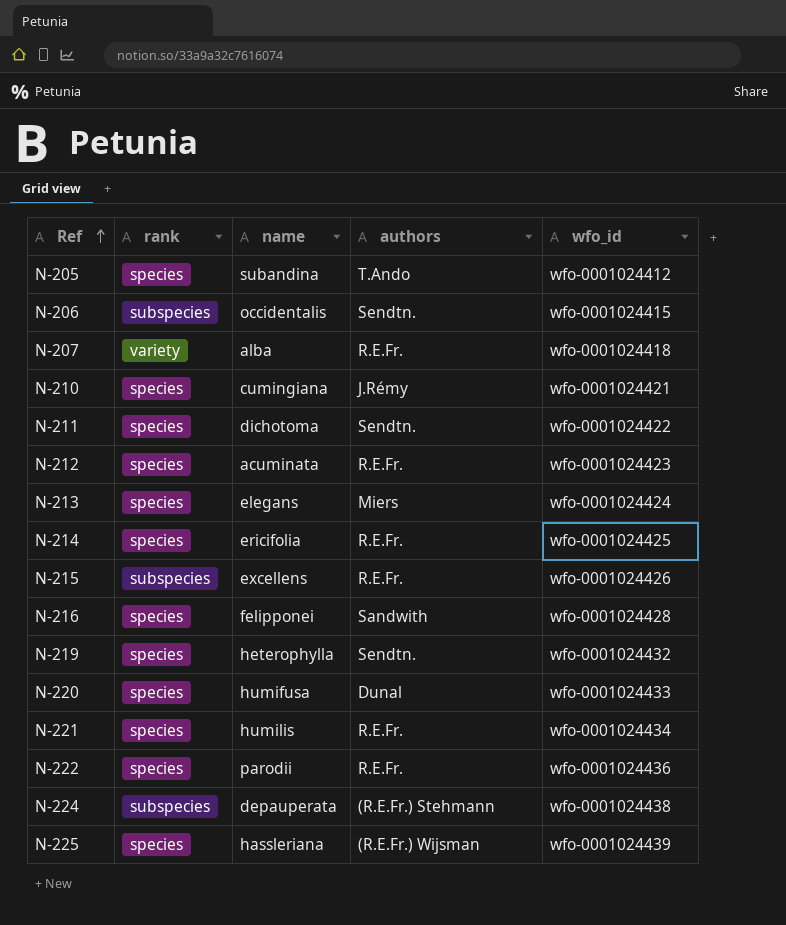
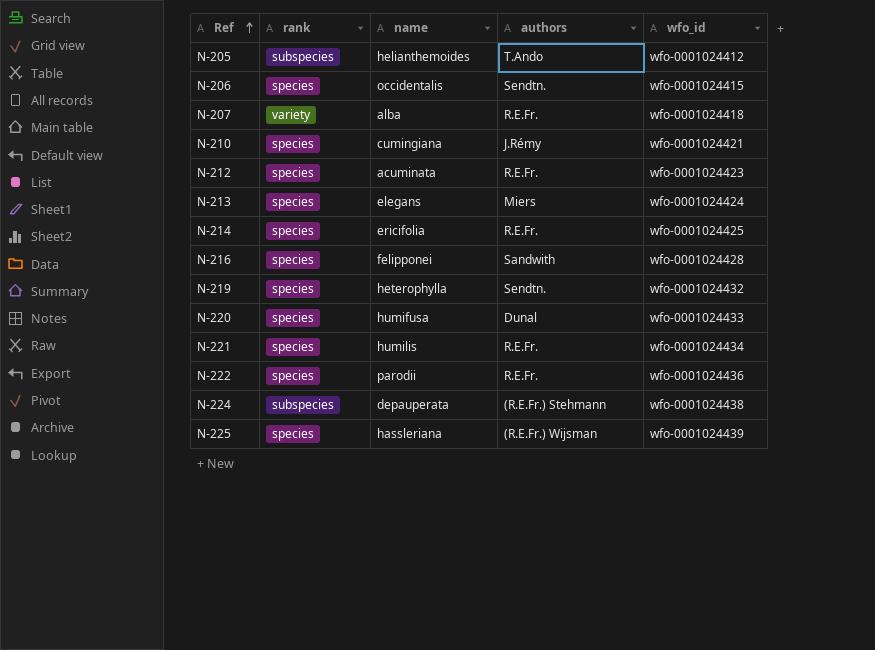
row N-211: species | dichotoma | Sendtn. | wfo-0001024422 -> none
row N-215: subspecies | excellens | R.E.Fr. | wfo-0001024426 -> none
N-205 | rank: species -> subspecies
N-205 | name: subandina -> helianthemoides
N-206 | rank: subspecies -> species

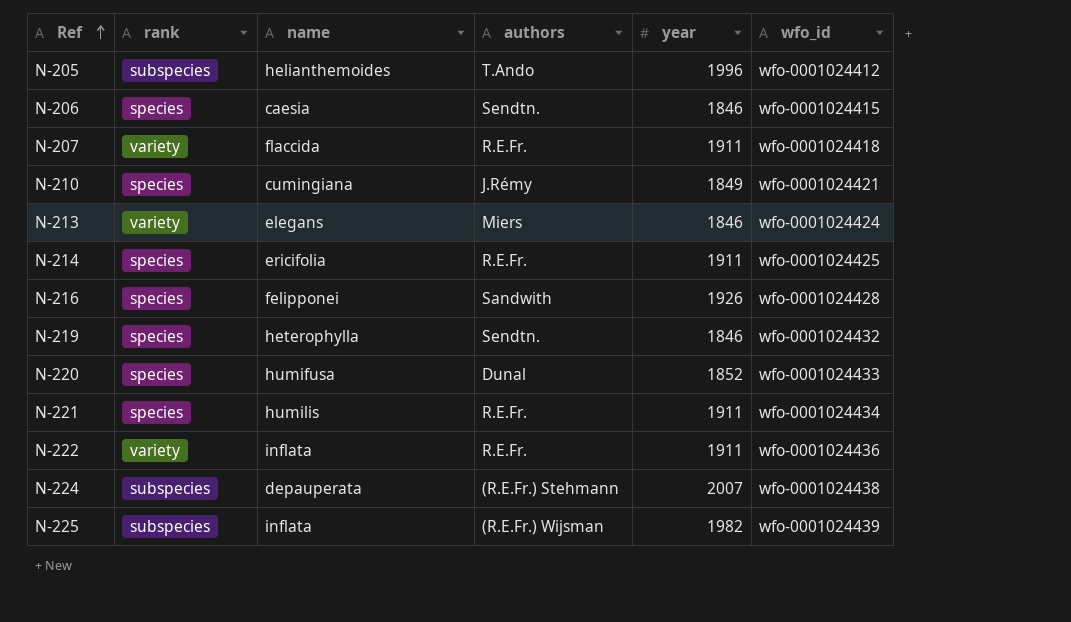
column year | position: none -> 5
row N-212: species | acuminata | R.E.Fr. | wfo-0001024423 -> none
N-206 | name: occidentalis -> caesia
N-207 | name: alba -> flaccida
N-213 | rank: species -> variety
N-222 | rank: species -> variety
N-222 | name: parodii -> inflata
N-225 | rank: species -> subspecies
N-225 | name: hassleriana -> inflata

